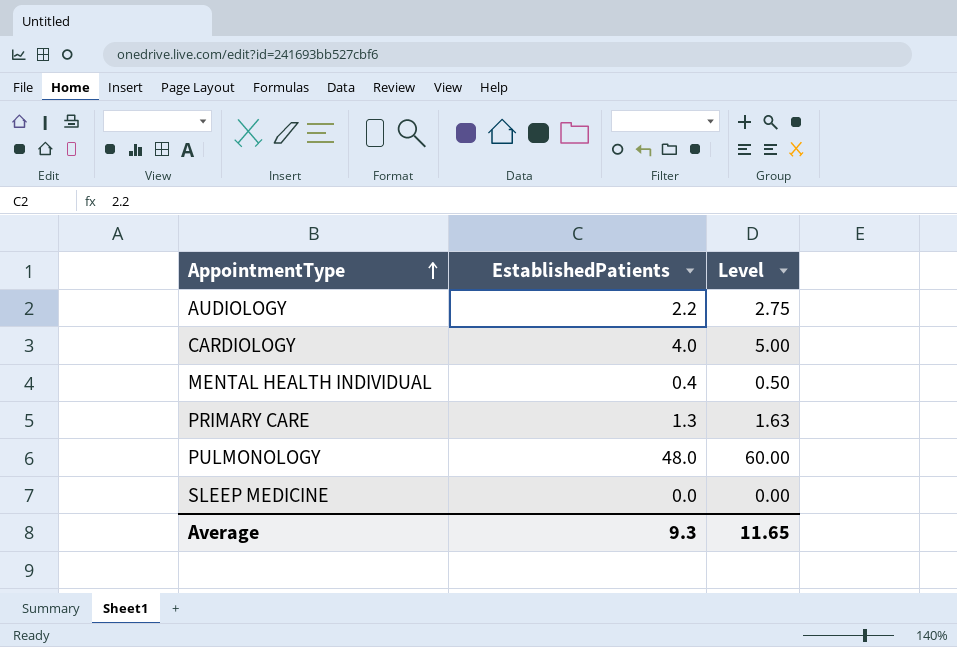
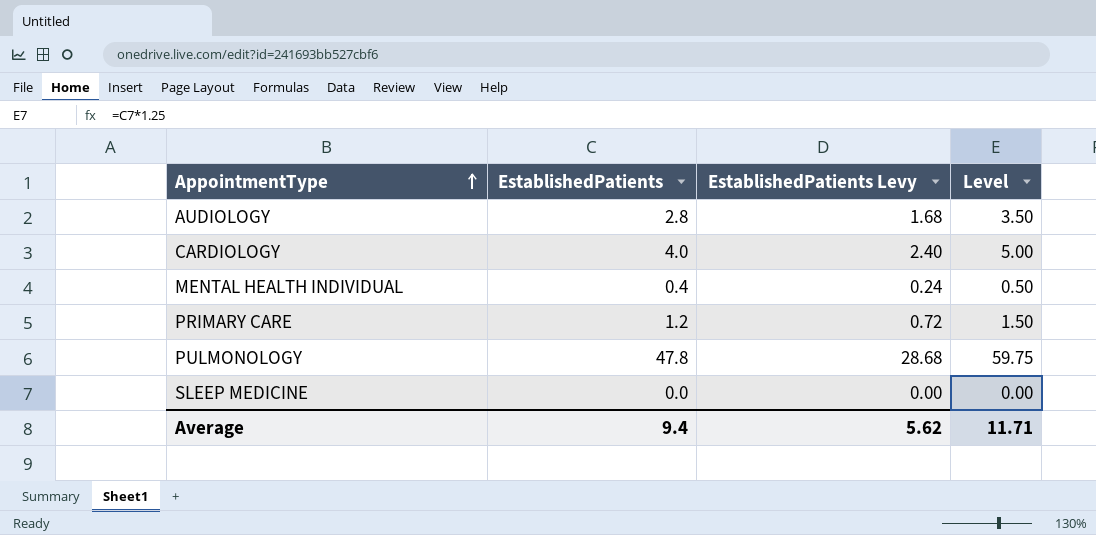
column EstablishedPatients Levy | formula: none -> [EstablishedPatients] * 0.6
AUDIOLOGY | EstablishedPatients: 2.2 -> 2.8
AUDIOLOGY | Level: 2.75 -> 3.50
PRIMARY CARE | EstablishedPatients: 1.3 -> 1.2
PRIMARY CARE | Level: 1.63 -> 1.50
PULMONOLOGY | EstablishedPatients: 48.0 -> 47.8
PULMONOLOGY | Level: 60.00 -> 59.75
Average | EstablishedPatients: 9.3 -> 9.4
Average | Level: 11.65 -> 11.71

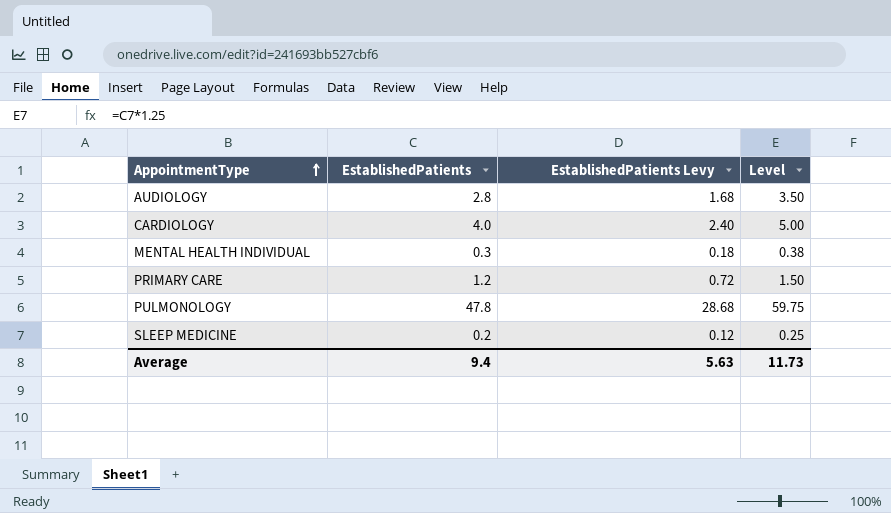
MENTAL HEALTH INDIVIDUAL | EstablishedPatients: 0.4 -> 0.3
MENTAL HEALTH INDIVIDUAL | EstablishedPatients Levy: 0.24 -> 0.18
MENTAL HEALTH INDIVIDUAL | Level: 0.50 -> 0.38
SLEEP MEDICINE | EstablishedPatients: 0.0 -> 0.2
SLEEP MEDICINE | EstablishedPatients Levy: 0.00 -> 0.12
SLEEP MEDICINE | Level: 0.00 -> 0.25
Average | EstablishedPatients Levy: 5.62 -> 5.63
Average | Level: 11.71 -> 11.73

